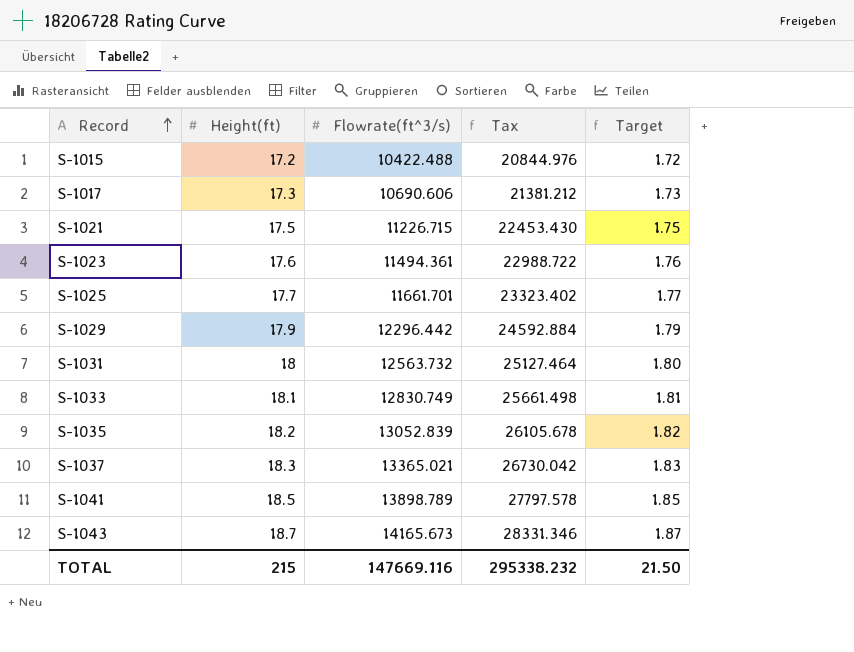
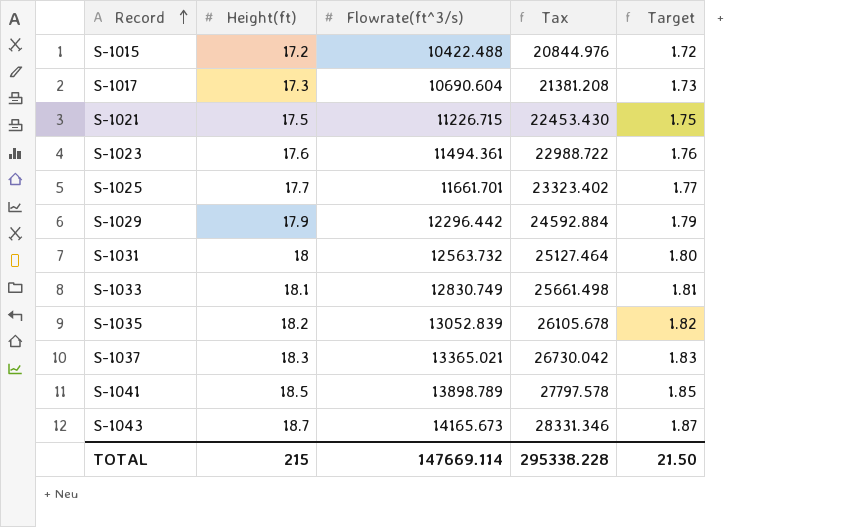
S-1017 | Flowrate(ft^3/s): 10690.606 -> 10690.604
S-1017 | Tax: 21381.212 -> 21381.208
TOTAL | Flowrate(ft^3/s): 147669.116 -> 147669.114
TOTAL | Tax: 295338.232 -> 295338.228

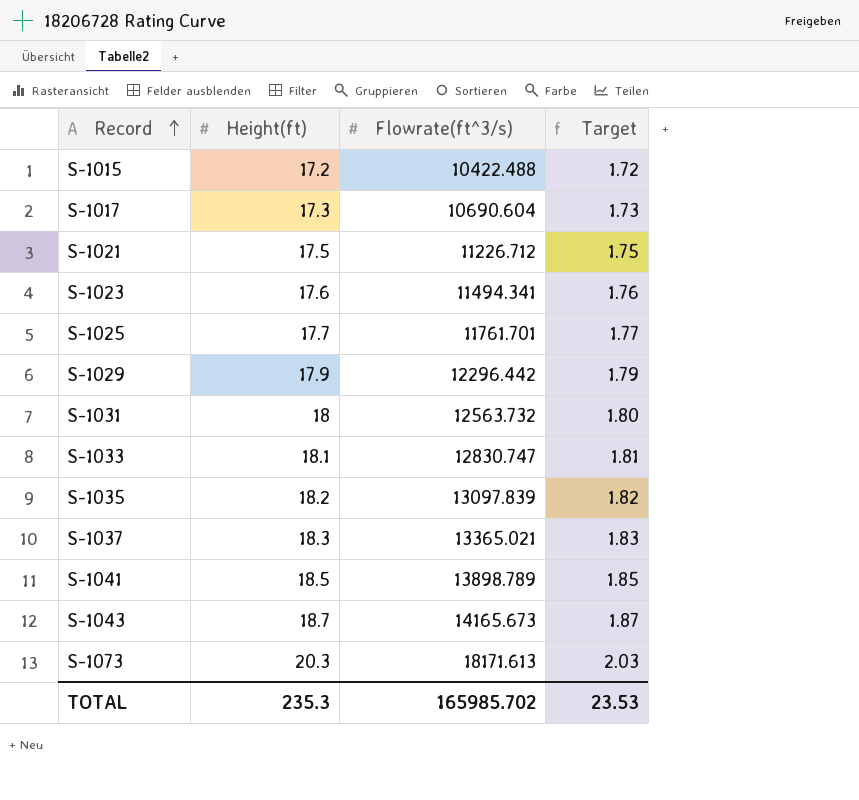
column Tax | formula: [Flowrate(ft^3/s)] * 2 -> none
S-1021 | Flowrate(ft^3/s): 11226.715 -> 11226.712
S-1023 | Flowrate(ft^3/s): 11494.361 -> 11494.341
S-1025 | Flowrate(ft^3/s): 11661.701 -> 11761.701
S-1033 | Flowrate(ft^3/s): 12830.749 -> 12830.747
S-1035 | Flowrate(ft^3/s): 13052.839 -> 13097.839
row S-1073: none -> 20.3 | 18171.613 | 2.03
TOTAL | Height(ft): 215 -> 235.3
TOTAL | Flowrate(ft^3/s): 147669.114 -> 165985.702
TOTAL | Target: 21.50 -> 23.53

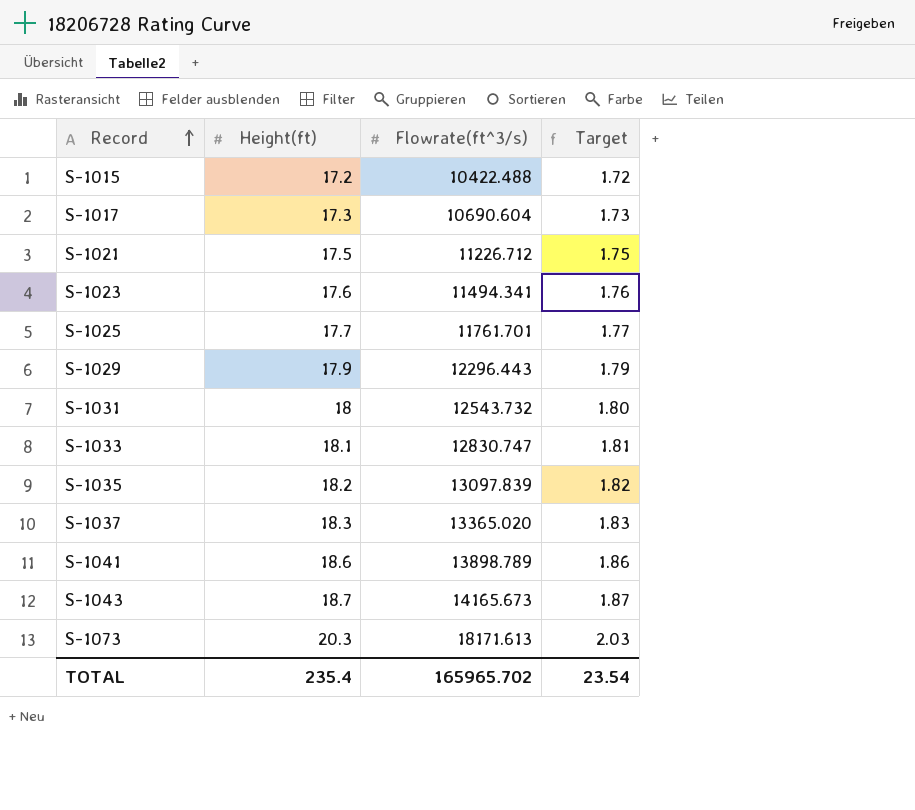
S-1029 | Flowrate(ft^3/s): 12296.442 -> 12296.443
S-1031 | Flowrate(ft^3/s): 12563.732 -> 12543.732
S-1037 | Flowrate(ft^3/s): 13365.021 -> 13365.020
S-1041 | Height(ft): 18.5 -> 18.6
S-1041 | Target: 1.85 -> 1.86
TOTAL | Height(ft): 235.3 -> 235.4
TOTAL | Flowrate(ft^3/s): 165985.702 -> 165965.702
TOTAL | Target: 23.53 -> 23.54

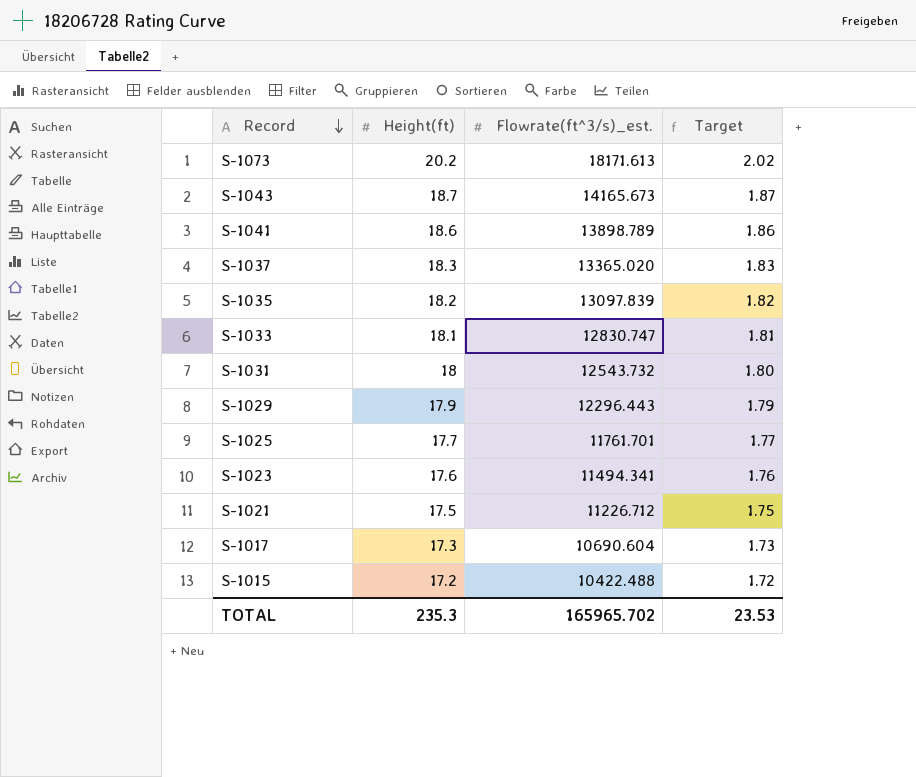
row order: Record ascending -> Record descending
column name: Flowrate(ft^3/s) -> Flowrate(ft^3/s)_est.
S-1073 | Height(ft): 20.3 -> 20.2
S-1073 | Target: 2.03 -> 2.02
TOTAL | Height(ft): 235.4 -> 235.3
TOTAL | Target: 23.54 -> 23.53

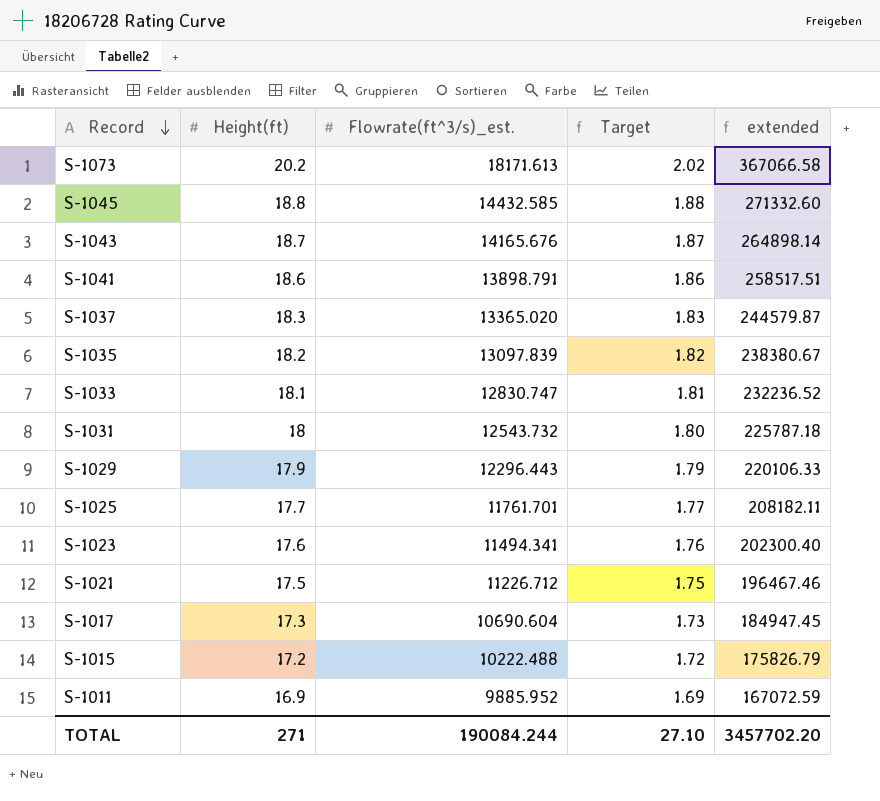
column extended | formula: none -> [Height(ft)] * [Flowrate(ft^3/s)_est.]
row S-1045: none -> 18.8 | 14432.585 | 1.88 | 271332.60
S-1043 | Flowrate(ft^3/s)_est.: 14165.673 -> 14165.676
S-1041 | Flowrate(ft^3/s)_est.: 13898.789 -> 13898.791
S-1015 | Flowrate(ft^3/s)_est.: 10422.488 -> 10222.488
row S-1011: none -> 16.9 | 9885.952 | 1.69 | 167072.59
TOTAL | Height(ft): 235.3 -> 271
TOTAL | Flowrate(ft^3/s)_est.: 165965.702 -> 190084.244
TOTAL | Target: 23.53 -> 27.10

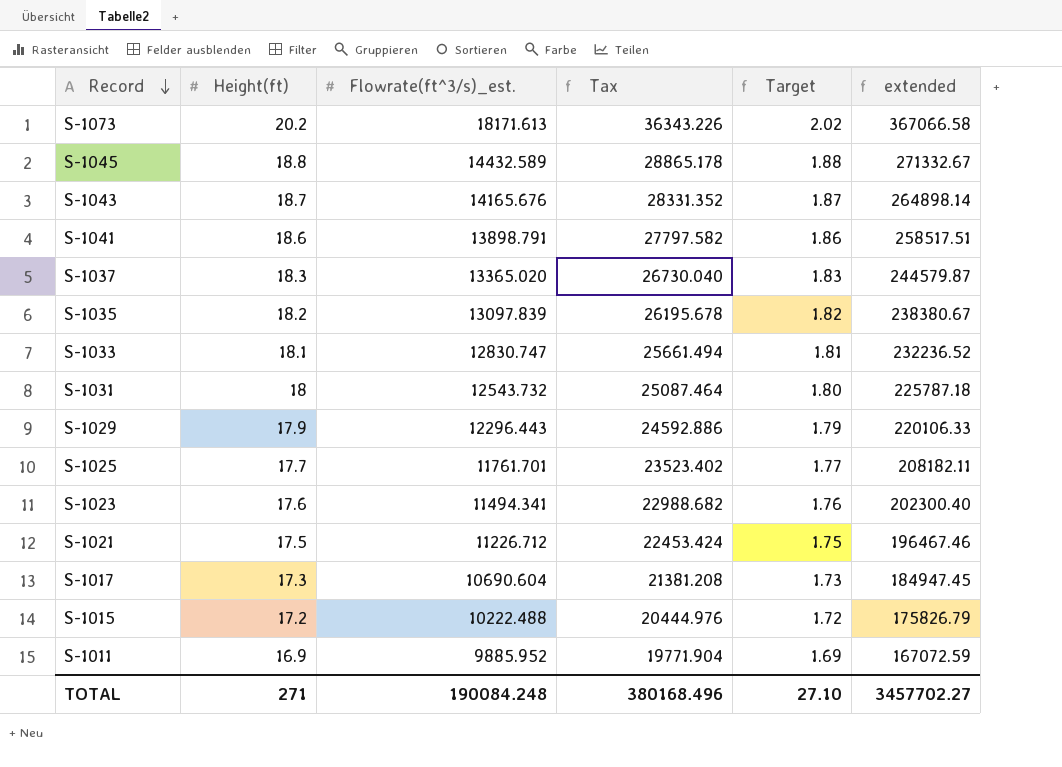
column Tax | formula: none -> [Flowrate(ft^3/s)_est.] * 2
S-1045 | Flowrate(ft^3/s)_est.: 14432.585 -> 14432.589
S-1045 | extended: 271332.60 -> 271332.67
TOTAL | Flowrate(ft^3/s)_est.: 190084.244 -> 190084.248
TOTAL | extended: 3457702.20 -> 3457702.27

